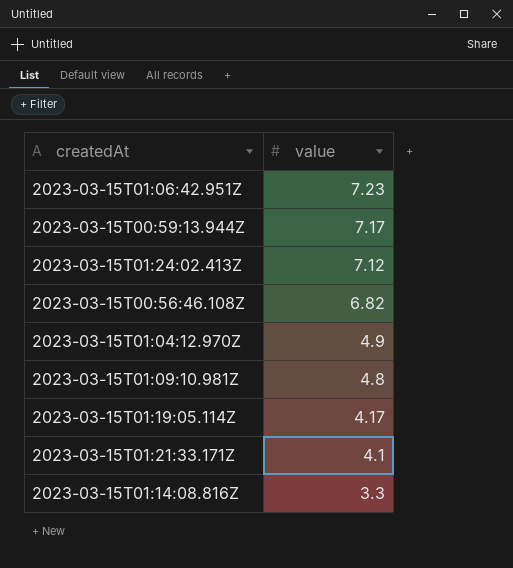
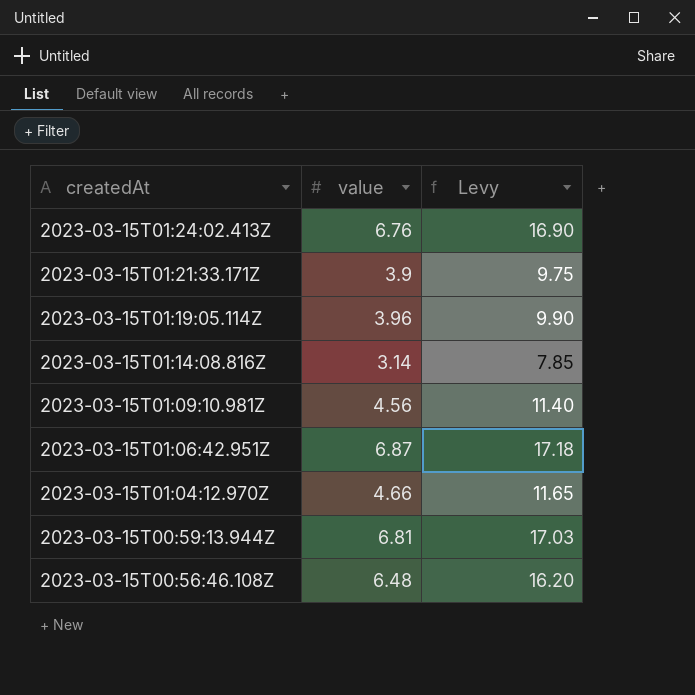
row order: value descending -> createdAt descending
column Levy | formula: none -> [value] * 2.5
2023-03-15T01:24:02.413Z | value: 7.12 -> 6.76
2023-03-15T01:21:33.171Z | value: 4.1 -> 3.9
2023-03-15T01:19:05.114Z | value: 4.17 -> 3.96
2023-03-15T01:14:08.816Z | value: 3.3 -> 3.14
2023-03-15T01:09:10.981Z | value: 4.8 -> 4.56
2023-03-15T01:06:42.951Z | value: 7.23 -> 6.87
2023-03-15T01:04:12.970Z | value: 4.9 -> 4.66
2023-03-15T00:59:13.944Z | value: 7.17 -> 6.81
2023-03-15T00:56:46.108Z | value: 6.82 -> 6.48

